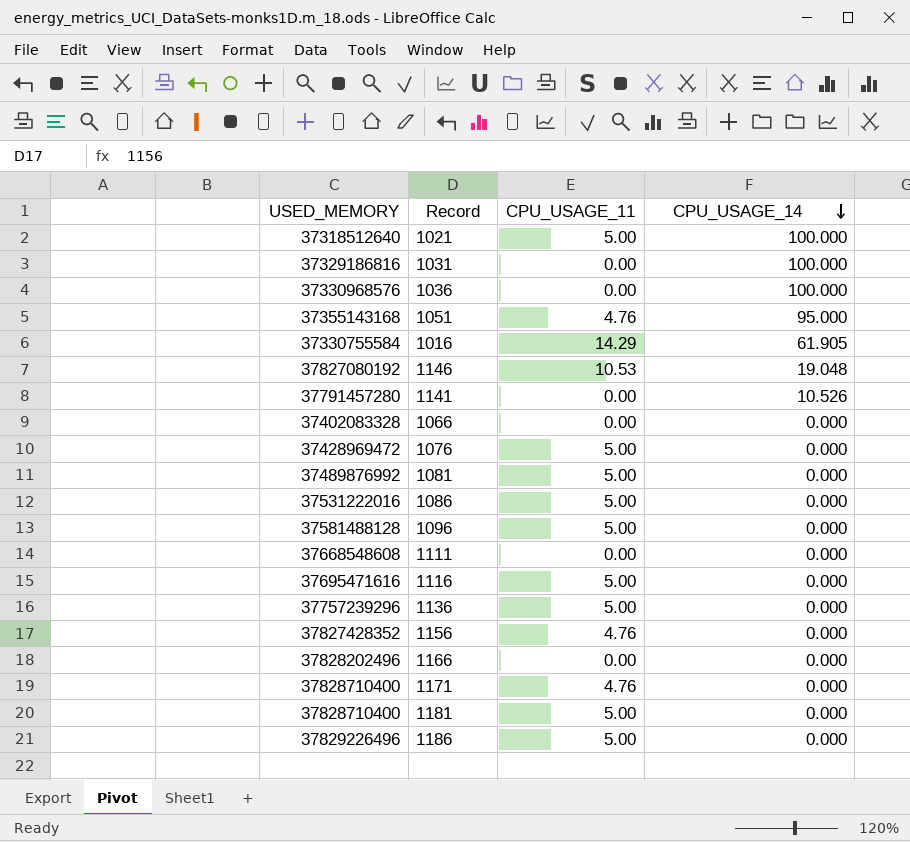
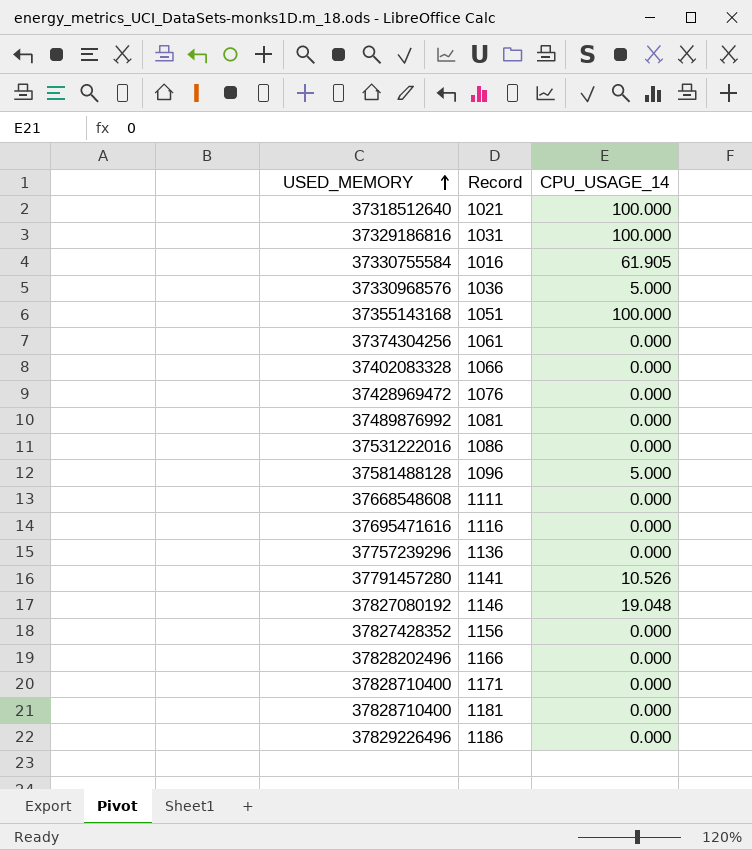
row order: CPU_USAGE_14 descending -> USED_MEMORY ascending
column CPU_USAGE_11 | position: 3 -> none
1036 | CPU_USAGE_14: 100.000 -> 5.000
1051 | CPU_USAGE_14: 95.000 -> 100.000
row 1061: none -> 37374304256 | 0.000
1096 | CPU_USAGE_14: 0.000 -> 5.000

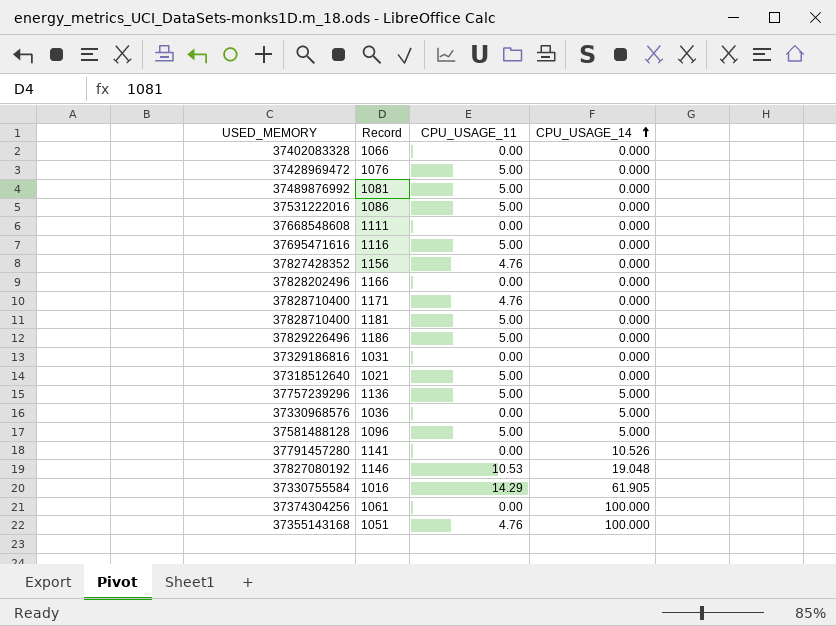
row order: USED_MEMORY ascending -> CPU_USAGE_14 ascending
column CPU_USAGE_11 | position: none -> 3
1031 | CPU_USAGE_14: 100.000 -> 0.000
1021 | CPU_USAGE_14: 100.000 -> 0.000
1136 | CPU_USAGE_14: 0.000 -> 5.000
1061 | CPU_USAGE_14: 0.000 -> 100.000

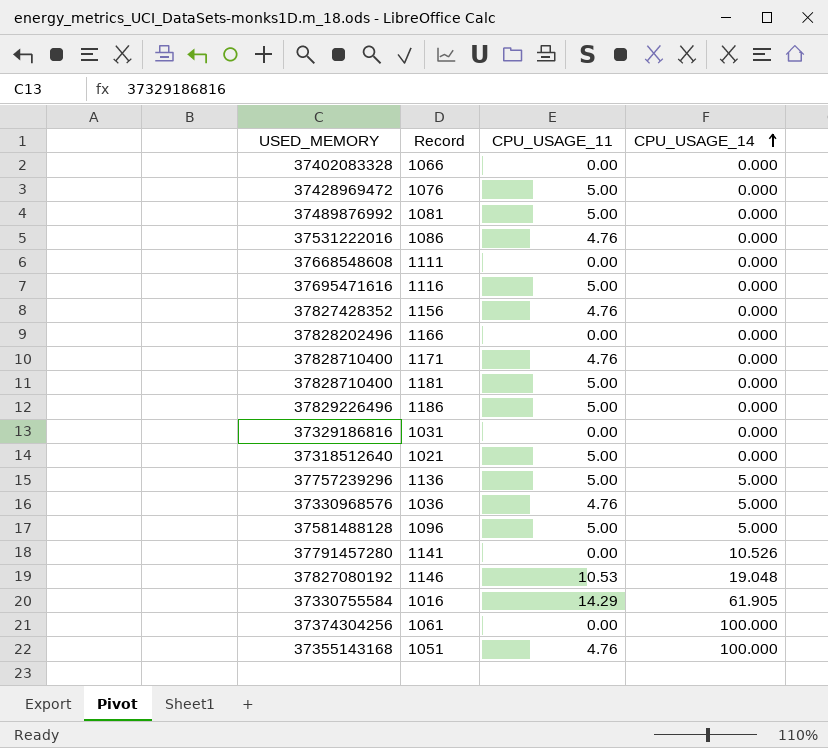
1086 | CPU_USAGE_11: 5.00 -> 4.76
1036 | CPU_USAGE_11: 0.00 -> 4.76

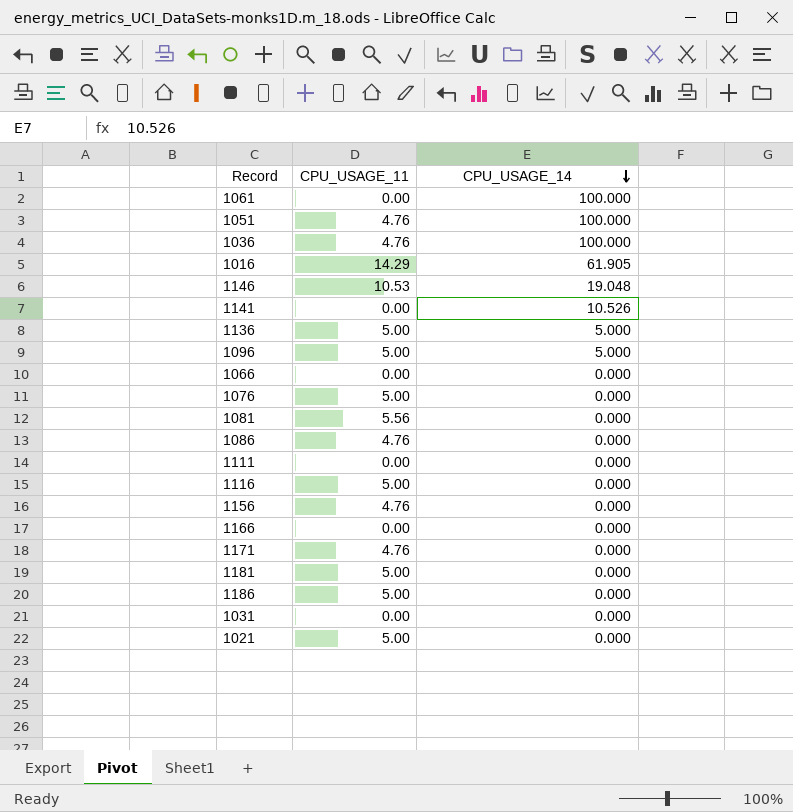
row order: CPU_USAGE_14 ascending -> CPU_USAGE_14 descending
column USED_MEMORY | position: 1 -> none
1036 | CPU_USAGE_14: 5.000 -> 100.000
1081 | CPU_USAGE_11: 5.00 -> 5.56

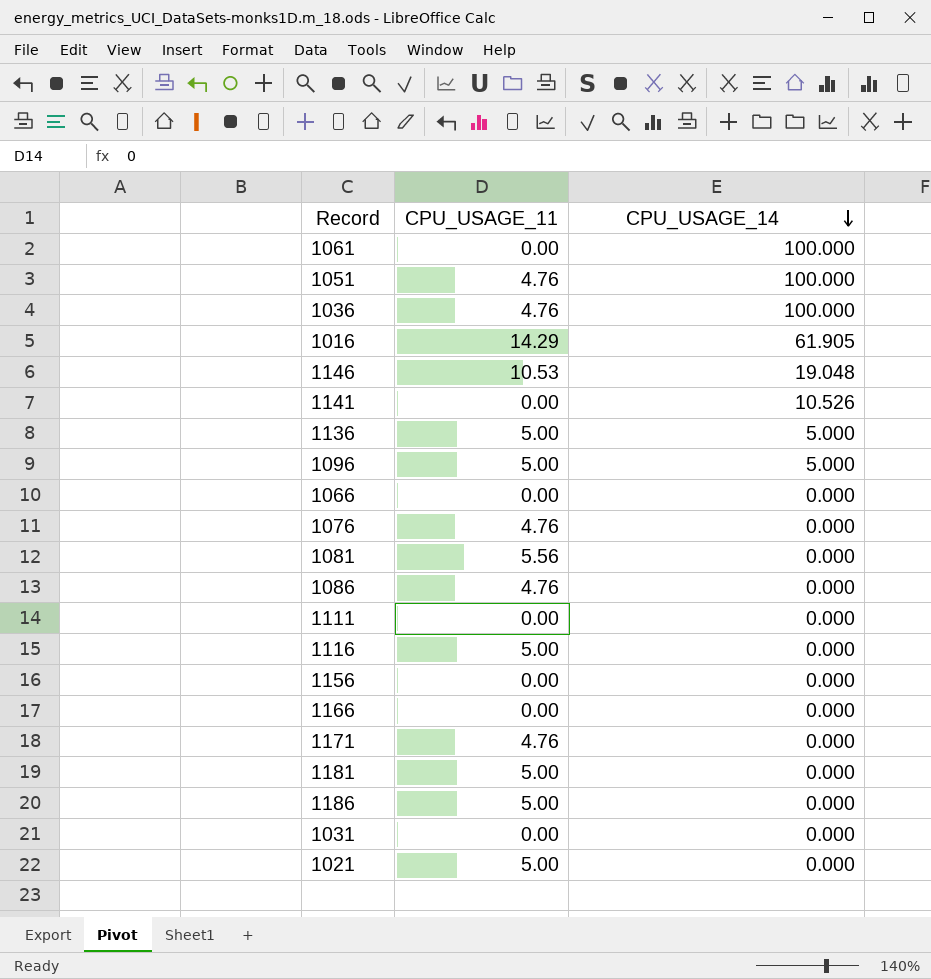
1076 | CPU_USAGE_11: 5.00 -> 4.76
1156 | CPU_USAGE_11: 4.76 -> 0.00

